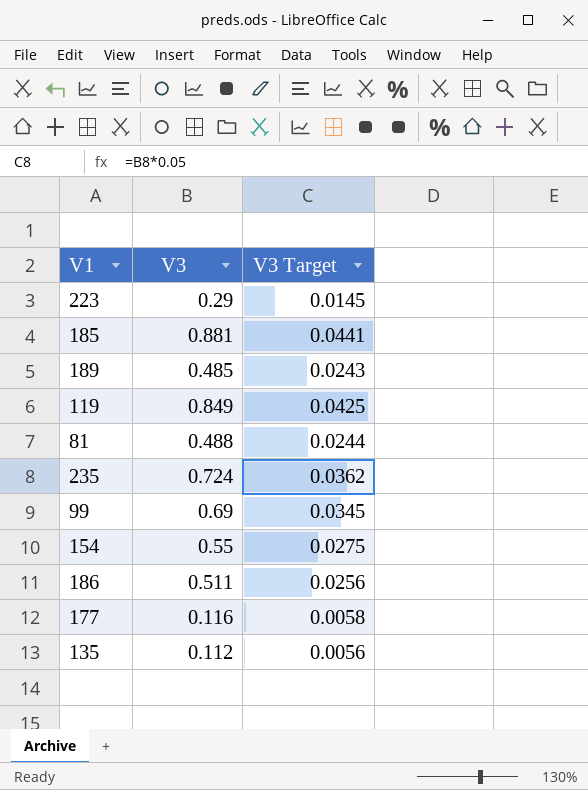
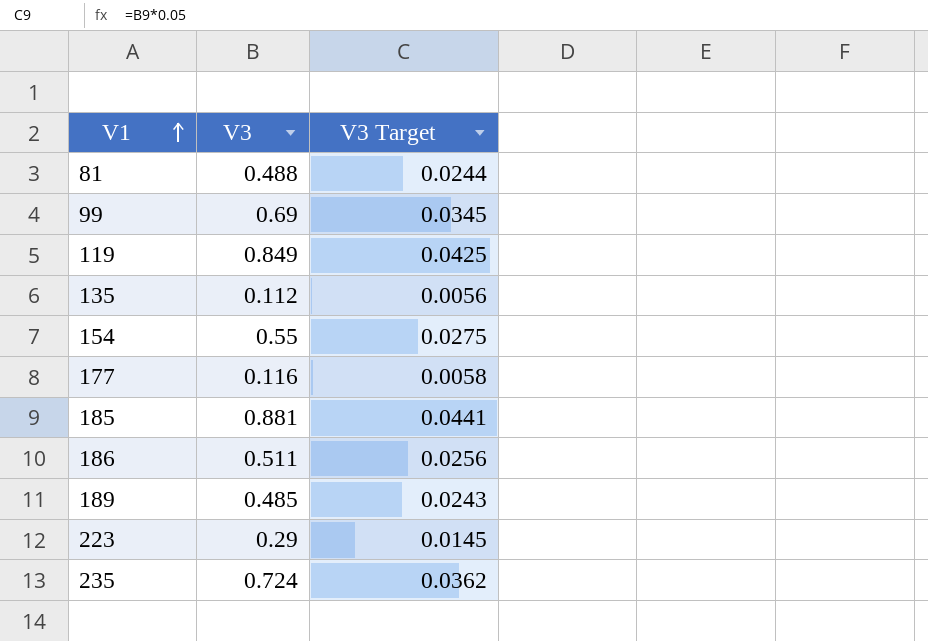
row order: none -> V1 ascending

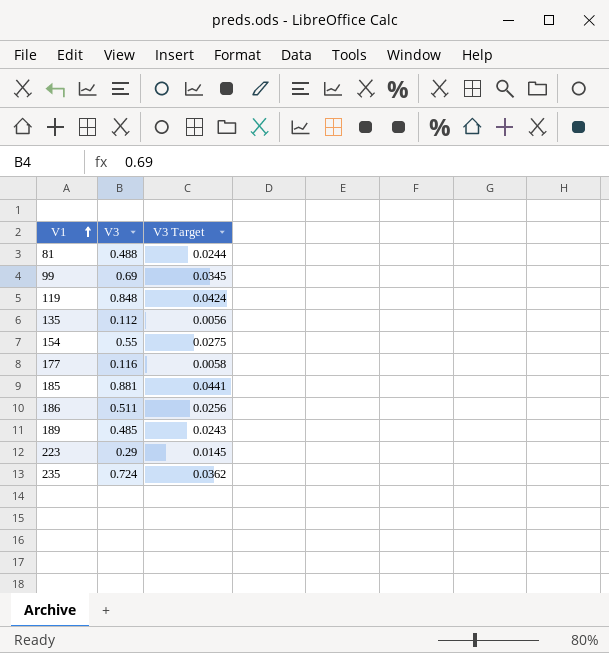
119 | V3: 0.849 -> 0.848
119 | V3 Target: 0.0425 -> 0.0424

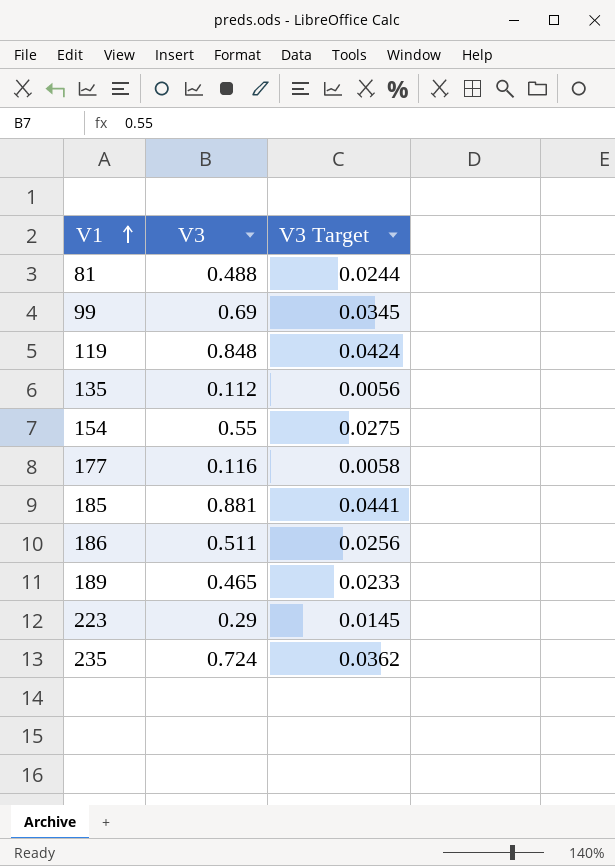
189 | V3: 0.485 -> 0.465
189 | V3 Target: 0.0243 -> 0.0233

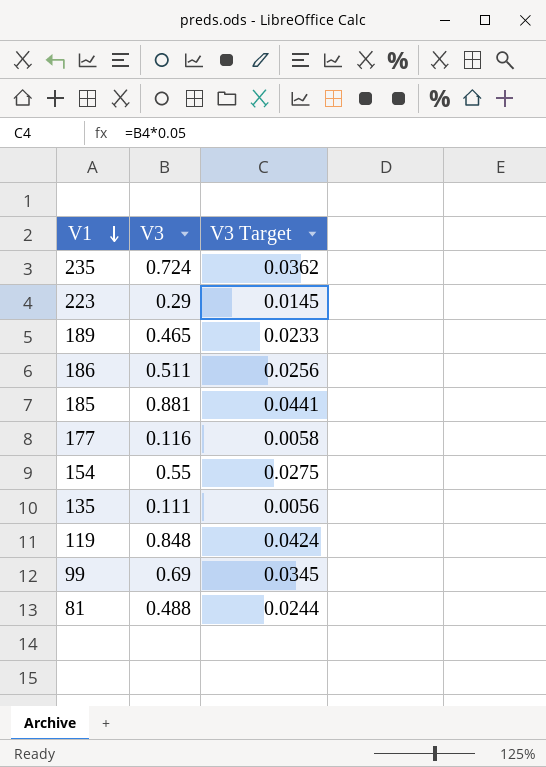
row order: V1 ascending -> V1 descending
135 | V3: 0.112 -> 0.111

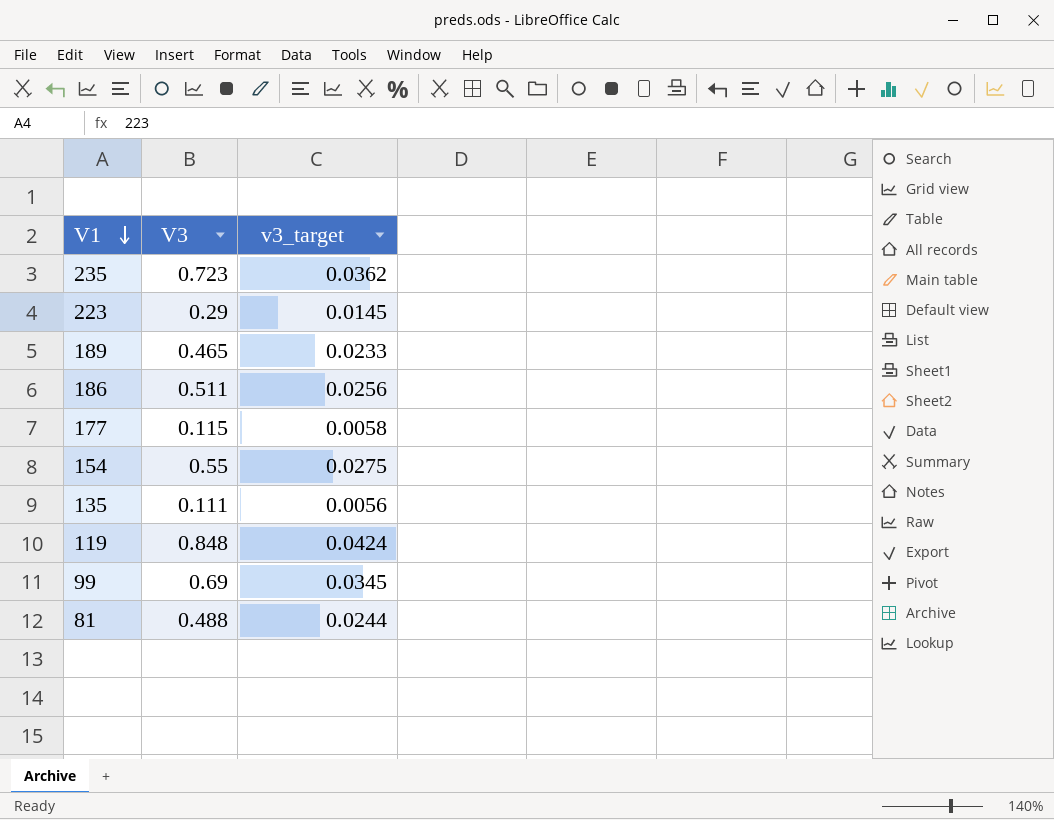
column name: V3 Target -> v3_target
row 185: 0.881 | 0.0441 -> none
235 | V3: 0.724 -> 0.723
177 | V3: 0.116 -> 0.115

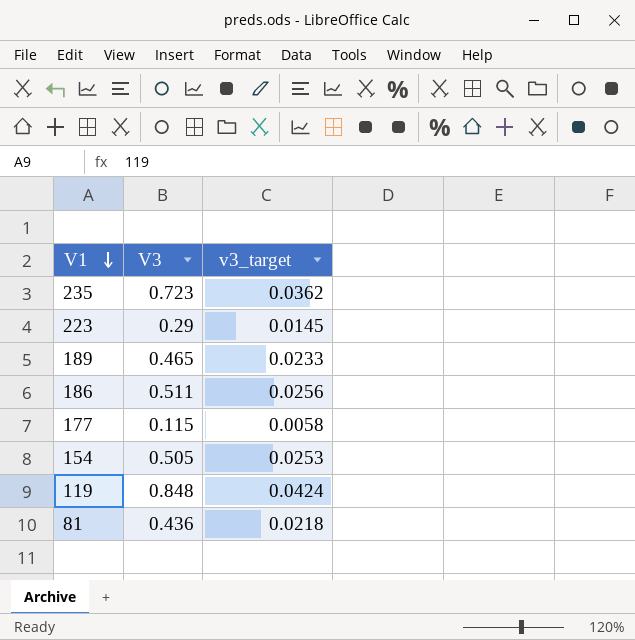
row 135: 0.111 | 0.0056 -> none
row 99: 0.69 | 0.0345 -> none
154 | V3: 0.55 -> 0.505
154 | v3_target: 0.0275 -> 0.0253
81 | V3: 0.488 -> 0.436
81 | v3_target: 0.0244 -> 0.0218

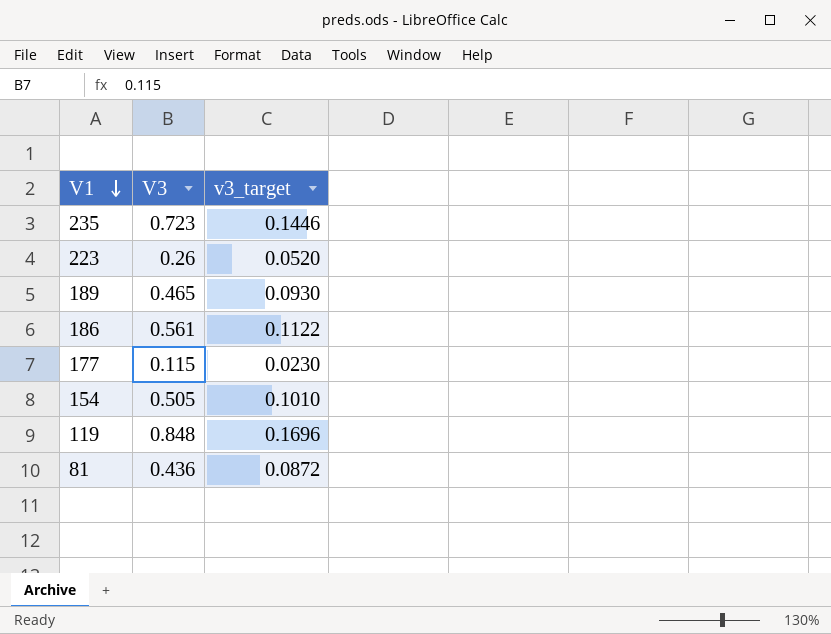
column v3_target | formula: [V3] * 0.05 -> [V3] * 0.2
223 | V3: 0.29 -> 0.26
186 | V3: 0.511 -> 0.561

